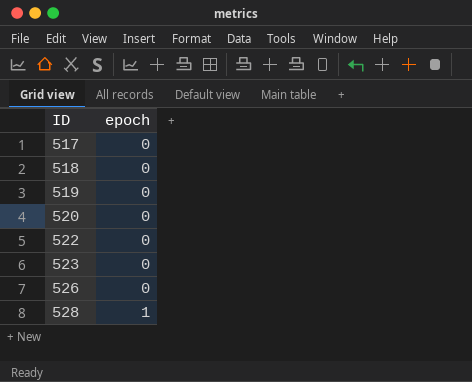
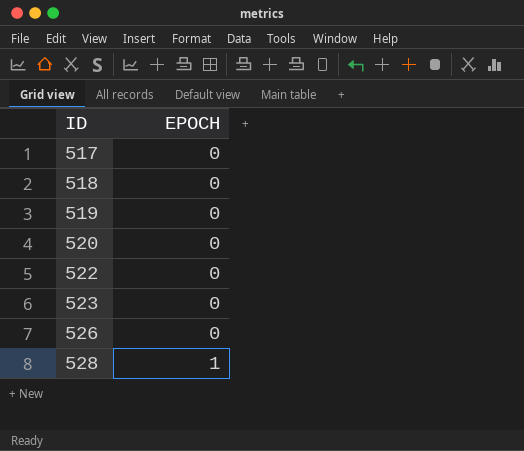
column name: epoch -> EPOCH

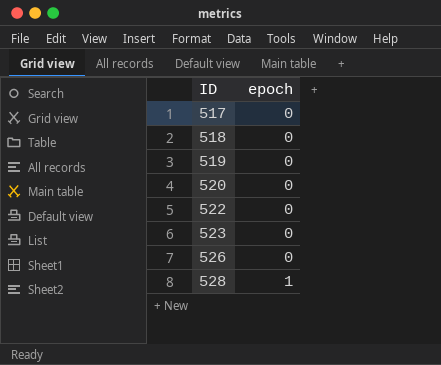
column name: EPOCH -> epoch

